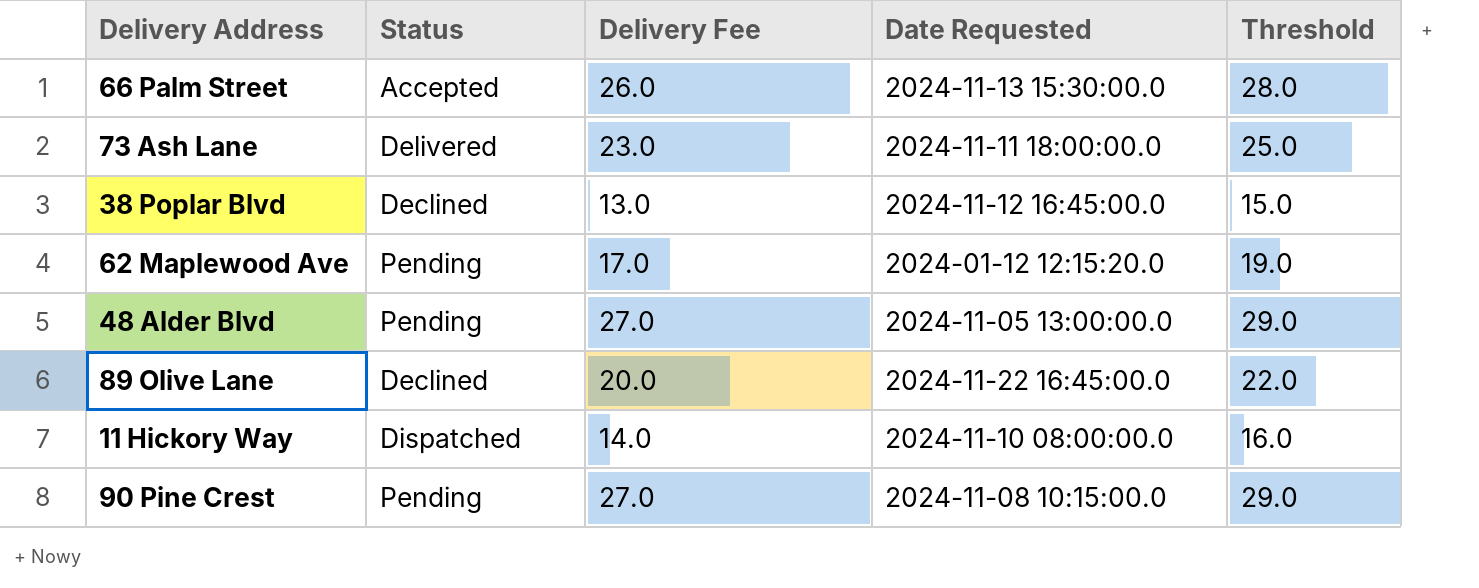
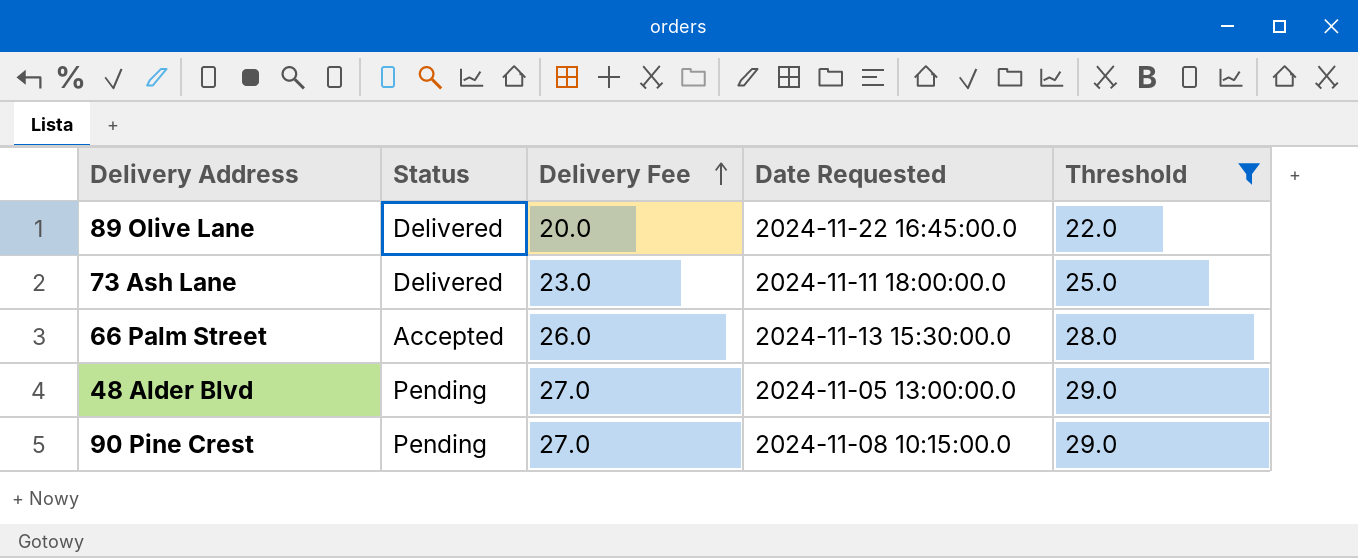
filter: none -> Threshold >= 22.0
row order: none -> Delivery Fee ascending
89 Olive Lane | Status: Declined -> Delivered

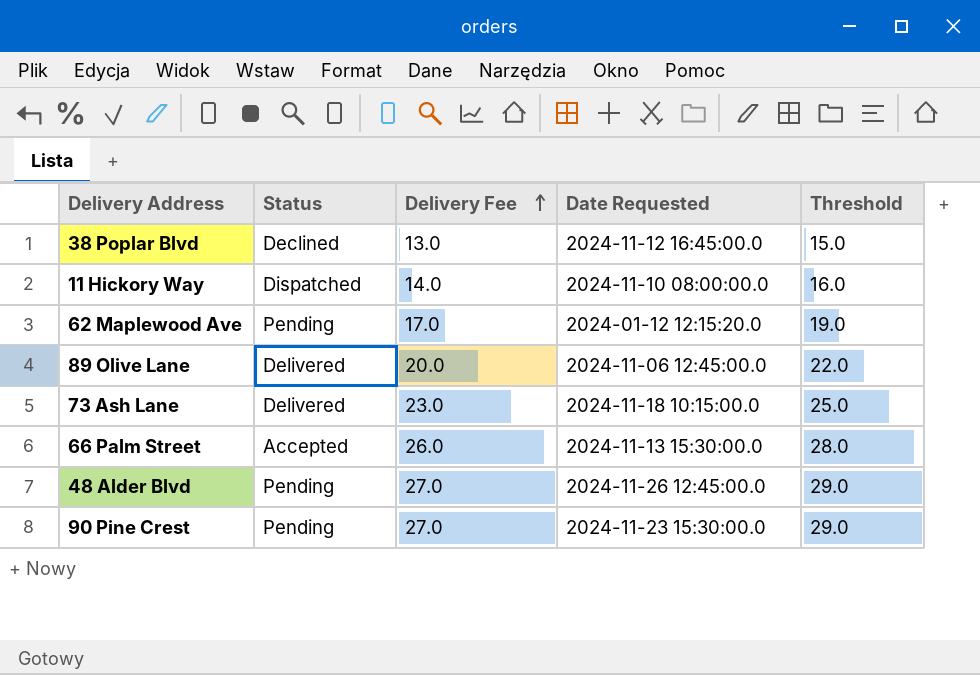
filter: Threshold >= 22.0 -> none
89 Olive Lane | Date Requested: 2024-11-22 16:45:00.0 -> 2024-11-06 12:45:00.0
73 Ash Lane | Date Requested: 2024-11-11 18:00:00.0 -> 2024-11-18 10:15:00.0
48 Alder Blvd | Date Requested: 2024-11-05 13:00:00.0 -> 2024-11-26 12:45:00.0
90 Pine Crest | Date Requested: 2024-11-08 10:15:00.0 -> 2024-11-23 15:30:00.0

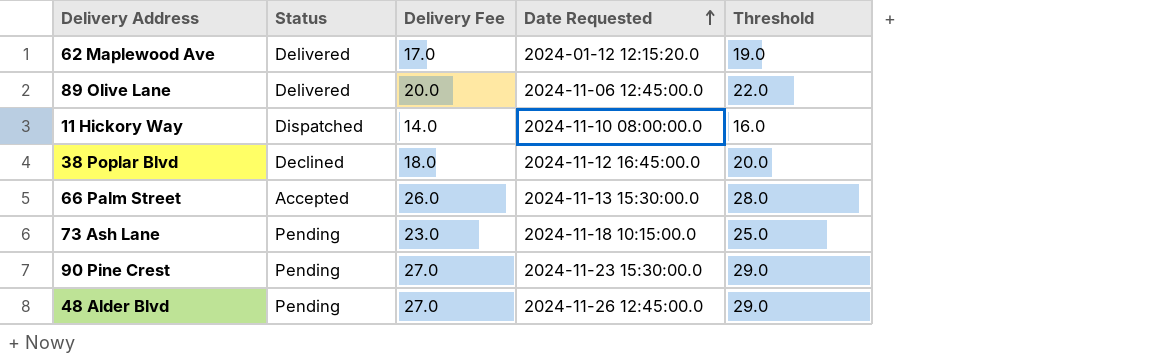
row order: Delivery Fee ascending -> Date Requested ascending
62 Maplewood Ave | Status: Pending -> Delivered
38 Poplar Blvd | Delivery Fee: 13.0 -> 18.0
38 Poplar Blvd | Threshold: 15.0 -> 20.0
73 Ash Lane | Status: Delivered -> Pending

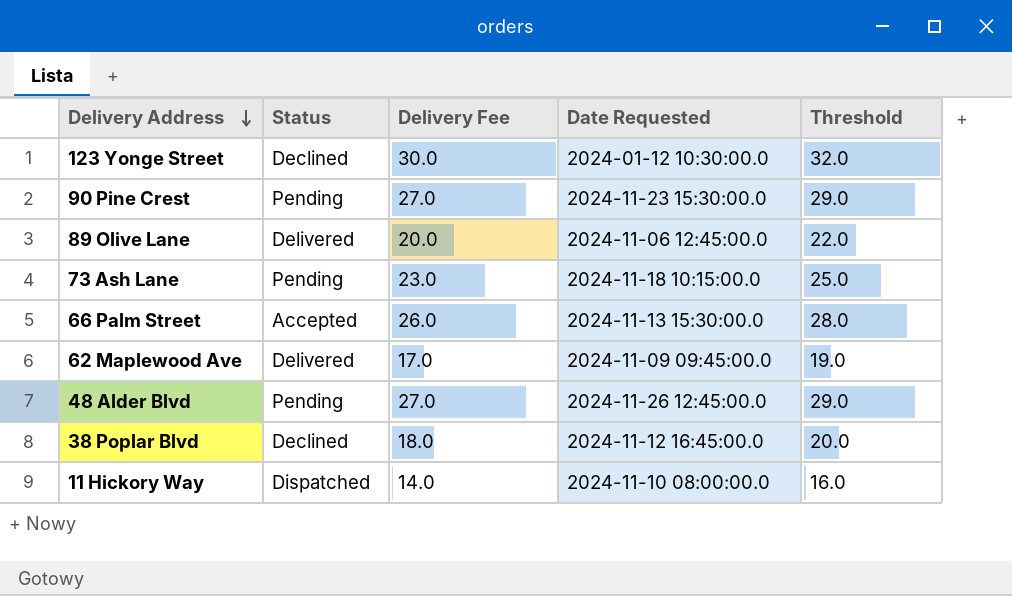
row order: Date Requested ascending -> Delivery Address descending
row 123 Yonge Street: none -> Declined | 30.0 | 2024-01-12 10:30:00.0 | 32.0
62 Maplewood Ave | Date Requested: 2024-01-12 12:15:20.0 -> 2024-11-09 09:45:00.0

